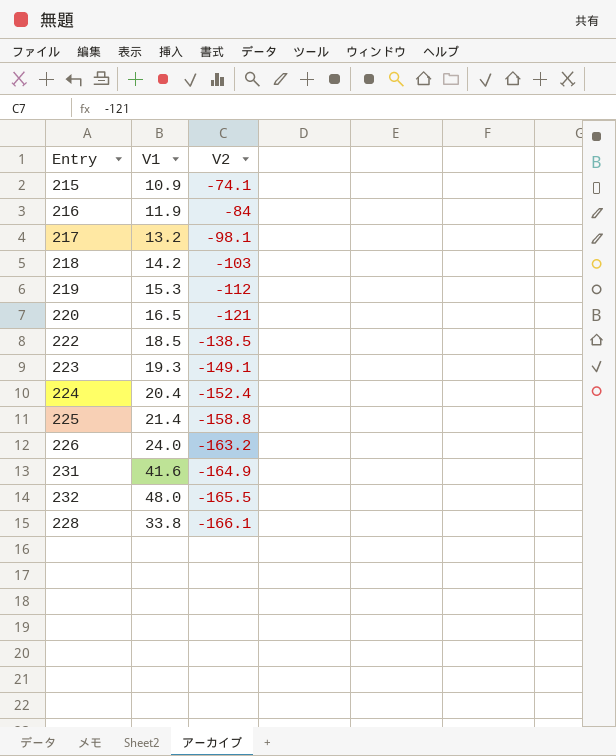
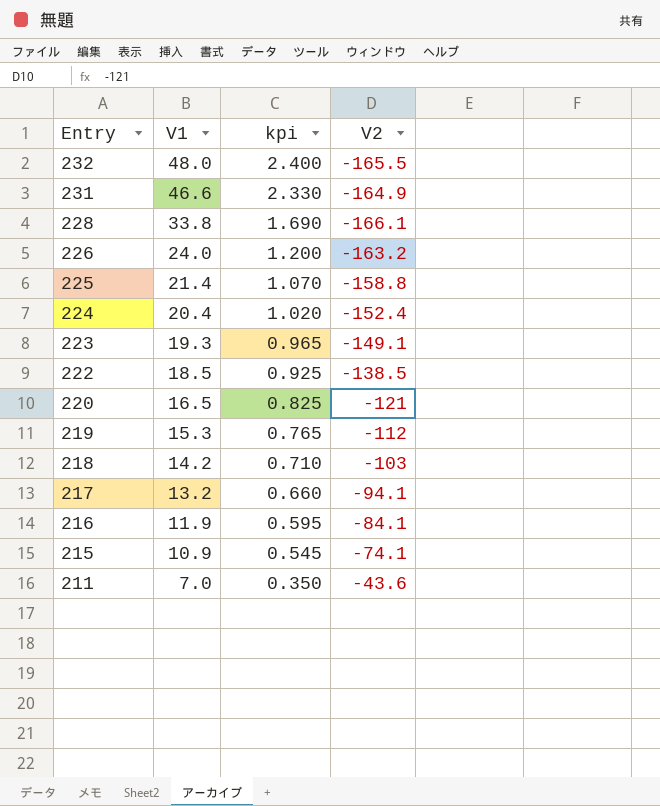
row order: V2 descending -> Entry descending
column kpi | formula: none -> [V1] * 0.05
231 | V1: 41.6 -> 46.6
217 | V2: -98.1 -> -94.1
216 | V2: -84 -> -84.1
row 211: none -> 7.0 | 0.350 | -43.6

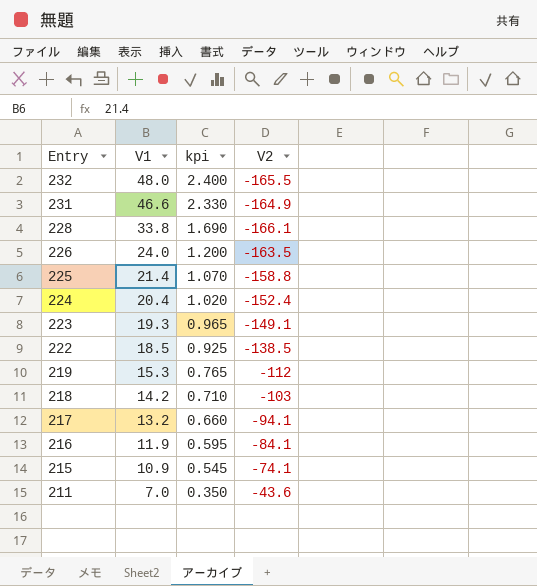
row 220: 16.5 | 0.825 | -121 -> none
226 | V2: -163.2 -> -163.5

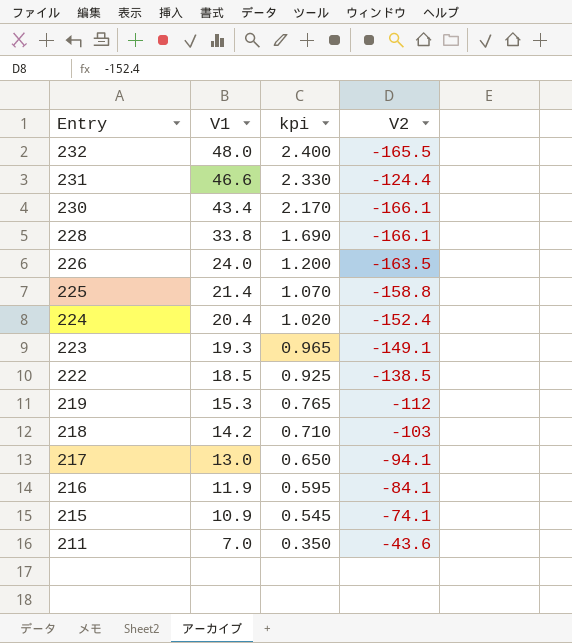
231 | V2: -164.9 -> -124.4
row 230: none -> 43.4 | 2.170 | -166.1
217 | V1: 13.2 -> 13.0
217 | kpi: 0.660 -> 0.650

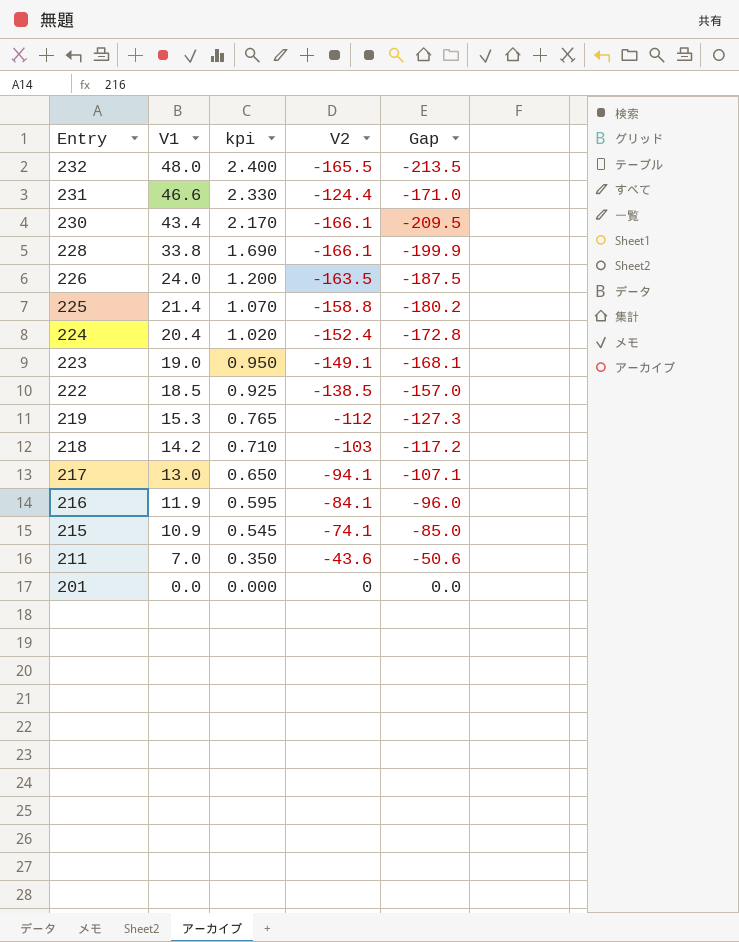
column Gap | formula: none -> [V2] - [V1]
223 | V1: 19.3 -> 19.0
223 | kpi: 0.965 -> 0.950
row 201: none -> 0.0 | 0.000 | 0 | 0.0

